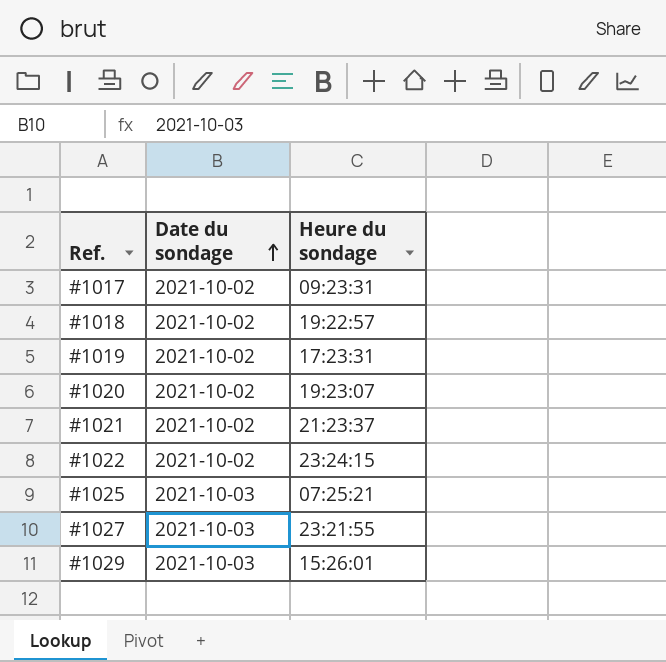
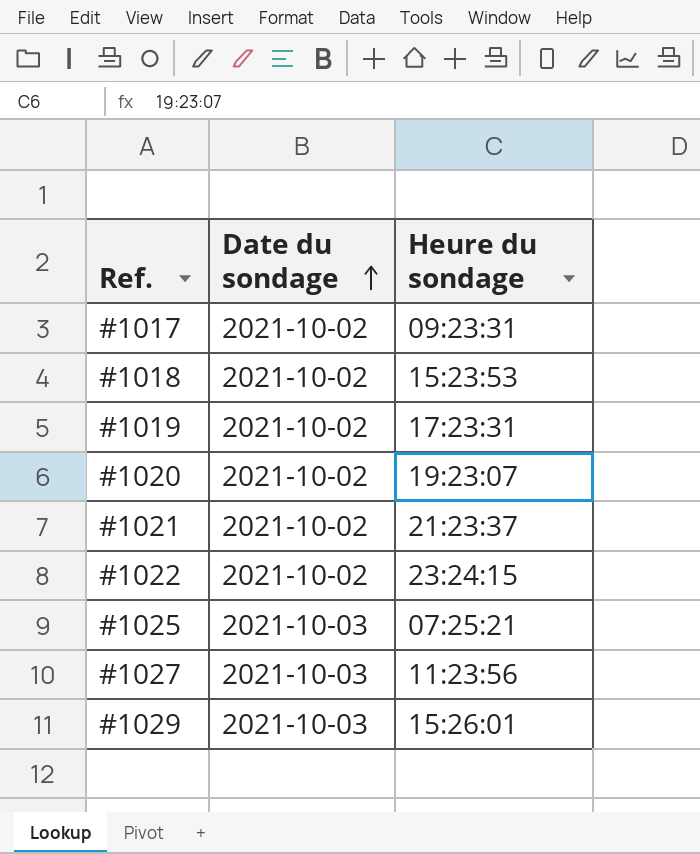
#1018 | Heure du sondage: 19:22:57 -> 15:23:53
#1027 | Heure du sondage: 23:21:55 -> 11:23:56

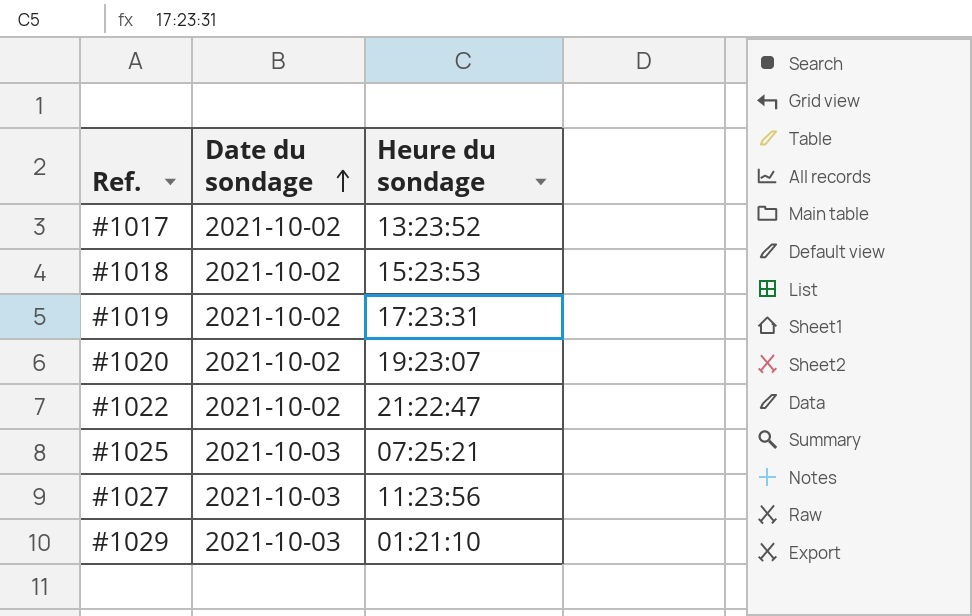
row #1021: 2021-10-02 | 21:23:37 -> none
#1017 | Heure du sondage: 09:23:31 -> 13:23:52
#1022 | Heure du sondage: 23:24:15 -> 21:22:47
#1029 | Heure du sondage: 15:26:01 -> 01:21:10

